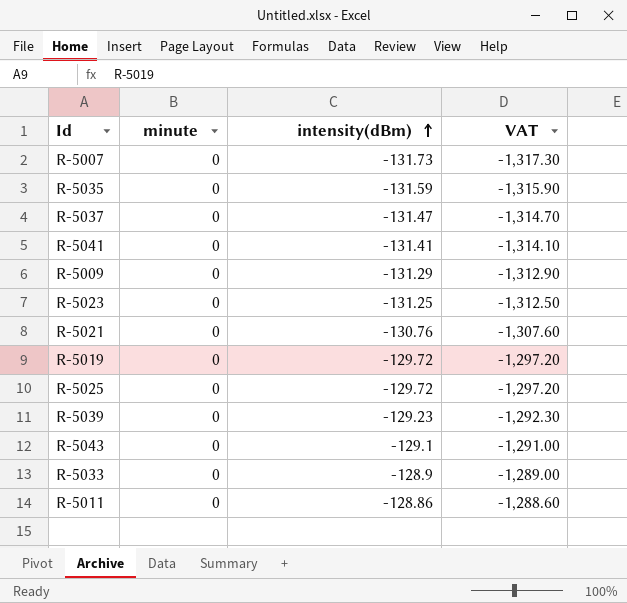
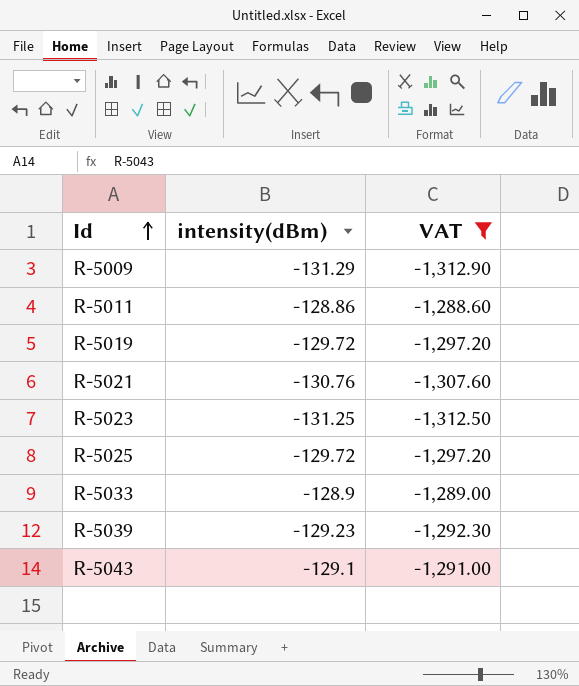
filter: none -> VAT >= -1,312.90
row order: intensity(dBm) ascending -> Id ascending
column minute | position: 2 -> none

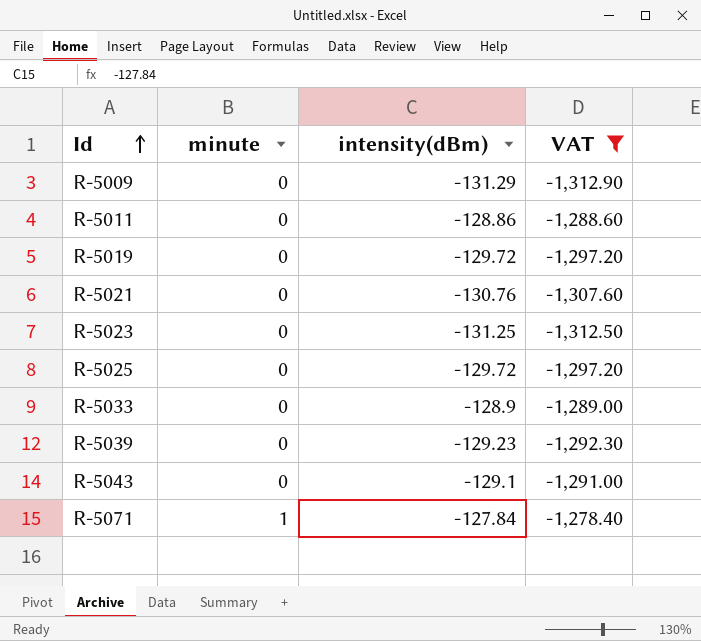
column minute | position: none -> 2
row R-5071: none -> 1 | -127.84 | -1,278.40

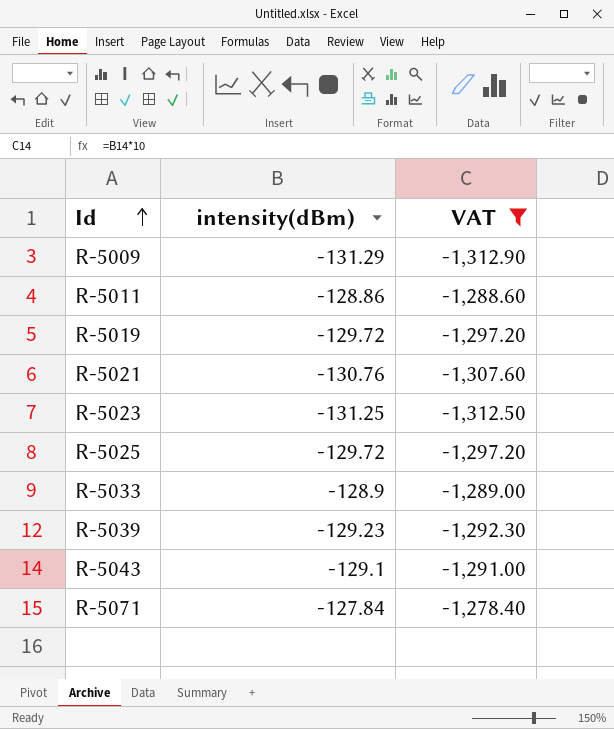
column minute | position: 2 -> none

